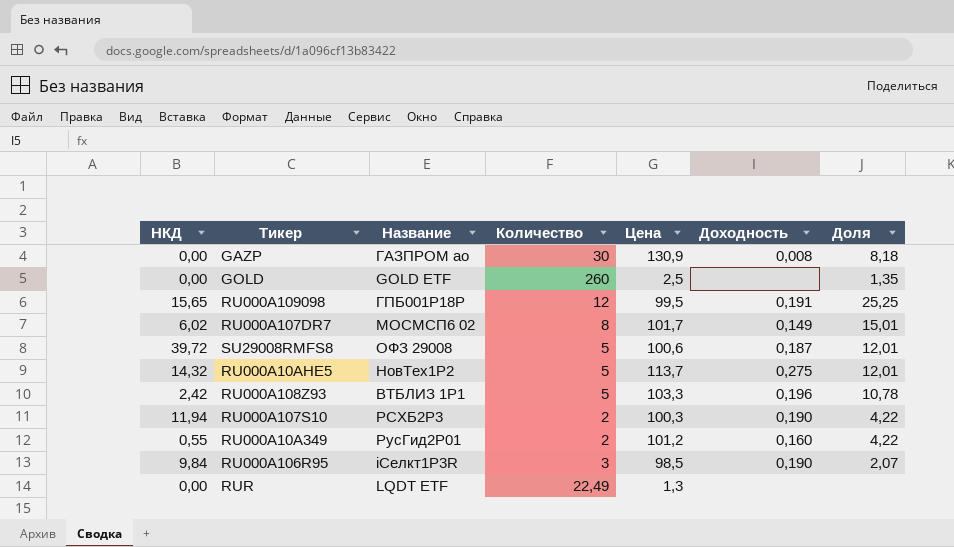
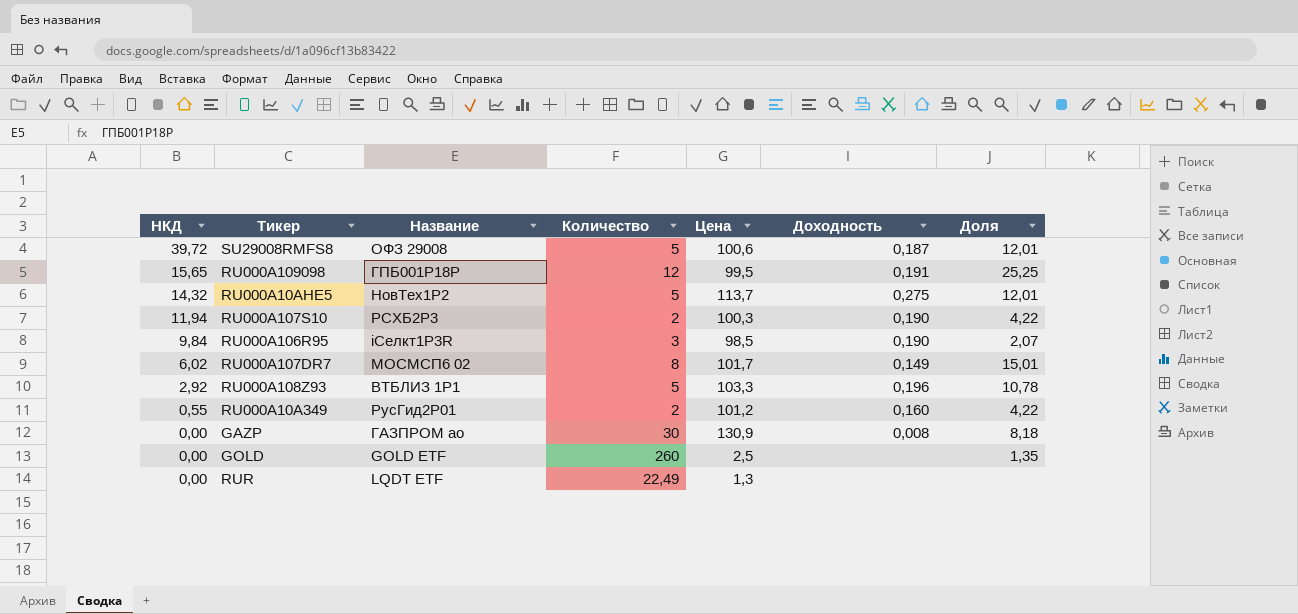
row order: none -> НКД descending
RU000A108Z93 | НКД: 2,42 -> 2,92

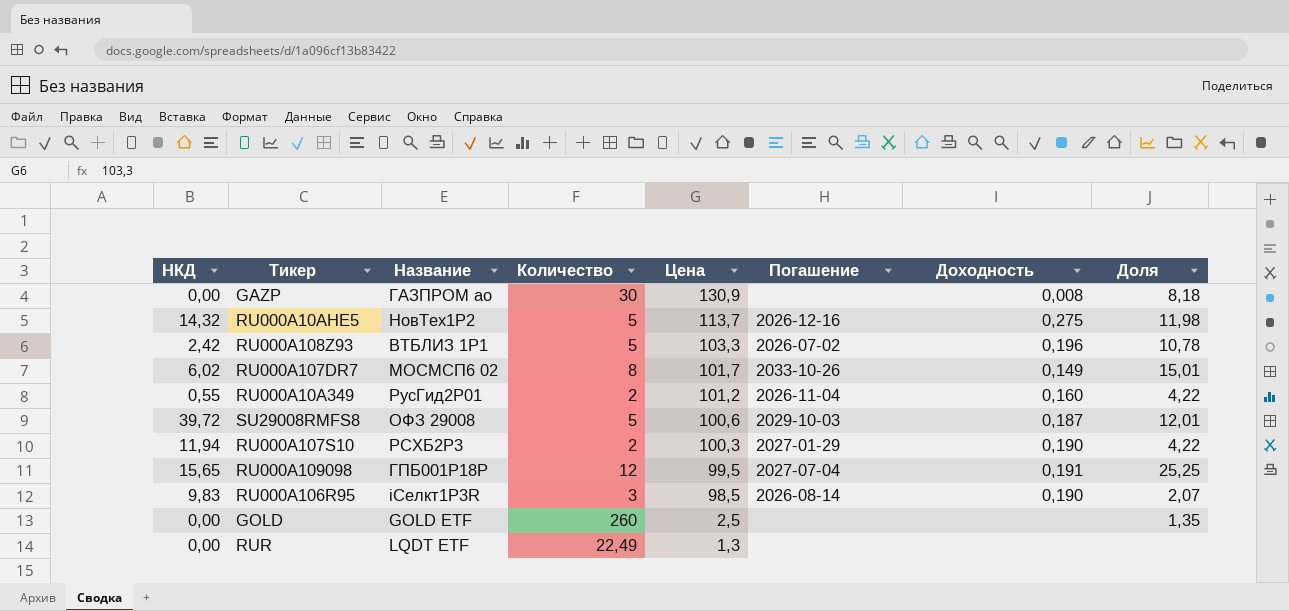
row order: НКД descending -> Цена descending
column Погашение | position: none -> 6
RU000A10AHE5 | Доля: 12,01 -> 11,98
RU000A108Z93 | НКД: 2,92 -> 2,42
RU000A106R95 | НКД: 9,84 -> 9,83

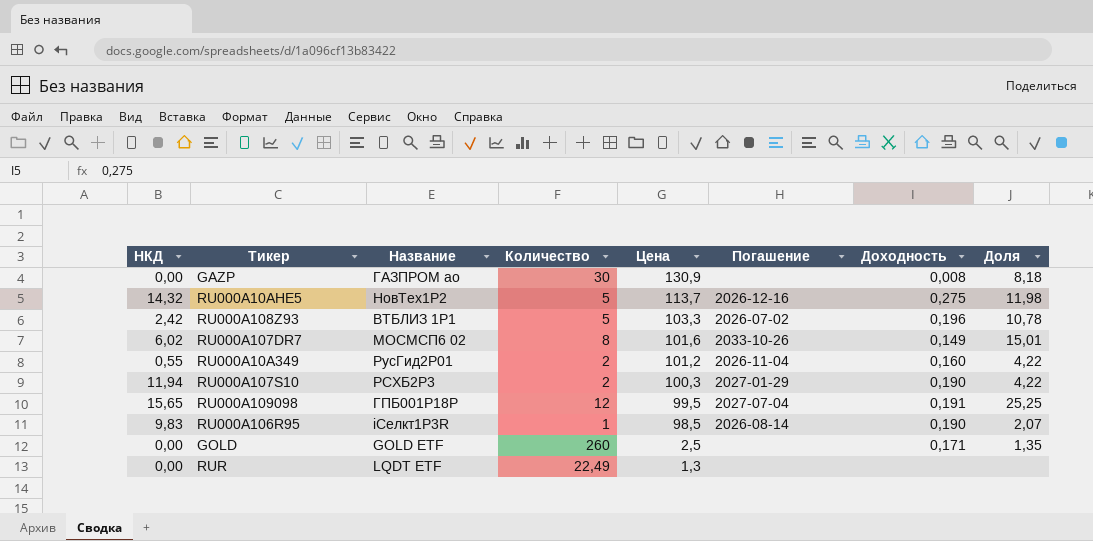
row SU29008RMFS8: 39,72 | ОФЗ 29008 | 5 | 100,6 | 2029-10-03 | 0,187 | 12,01 -> none
RU000A107DR7 | Цена: 101,7 -> 101,6
RU000A106R95 | Количество: 3 -> 1
GOLD | Доходность: none -> 0,171

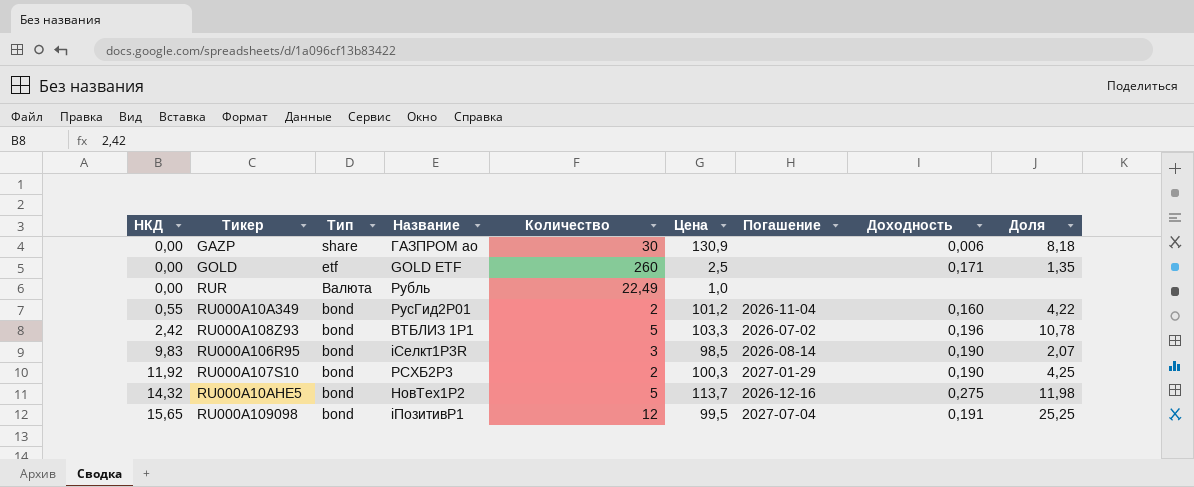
row order: Цена descending -> НКД ascending
column Тип | position: none -> 3
row RU000A107DR7: 6,02 | МОСМСП6 02 | 8 | 101,6 | 2033-10-26 | 0,149 | 15,01 -> none
GAZP | Доходность: 0,008 -> 0,006
RUR | Название: LQDT ETF -> Рубль
RUR | Цена: 1,3 -> 1,0
RU000A106R95 | Количество: 1 -> 3
RU000A107S10 | НКД: 11,94 -> 11,92
RU000A107S10 | Доля: 4,22 -> 4,25
RU000A109098 | Название: ГПБ001P18P -> iПозитивР1

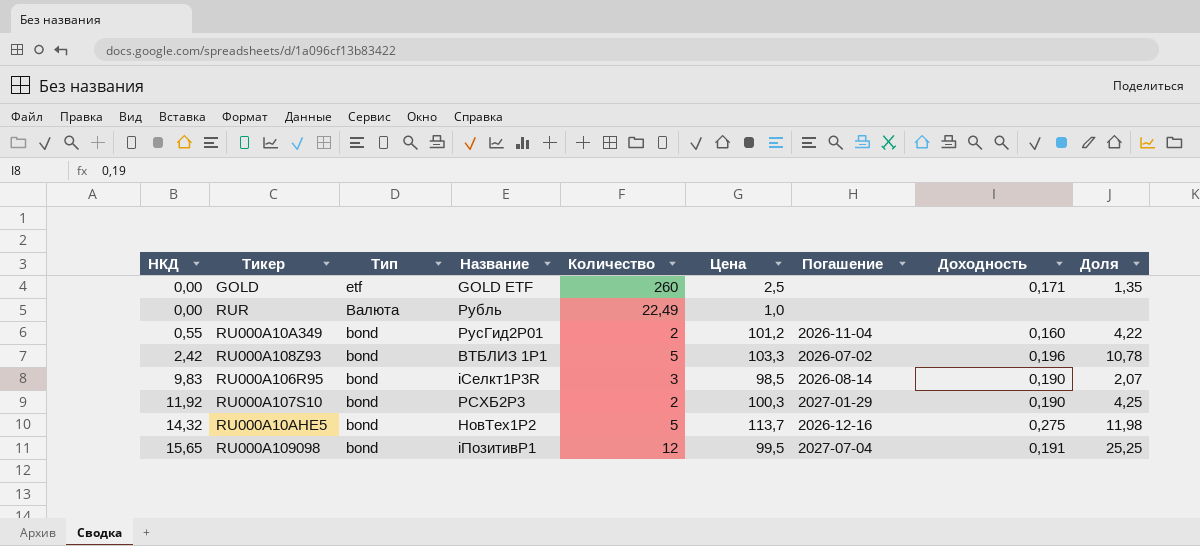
row GAZP: 0,00 | share | ГАЗПРОМ ао | 30 | 130,9 | none | 0,006 | 8,18 -> none

